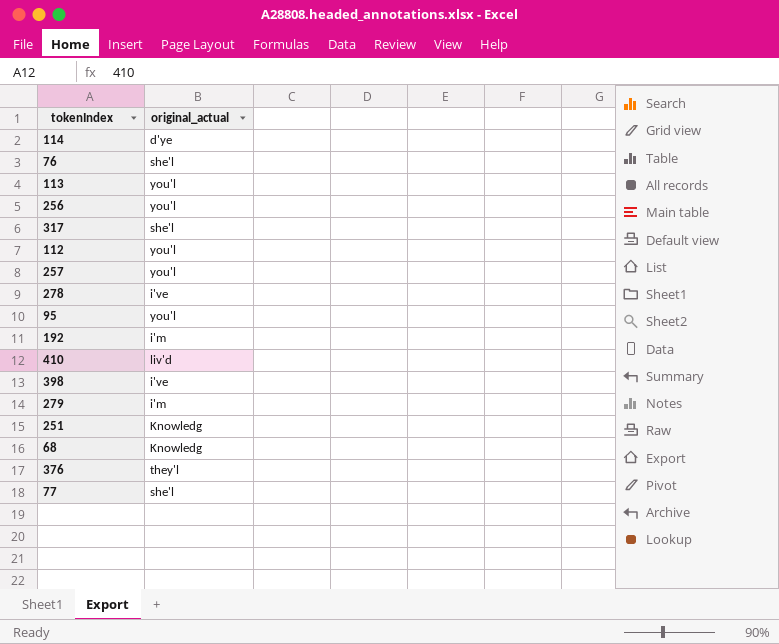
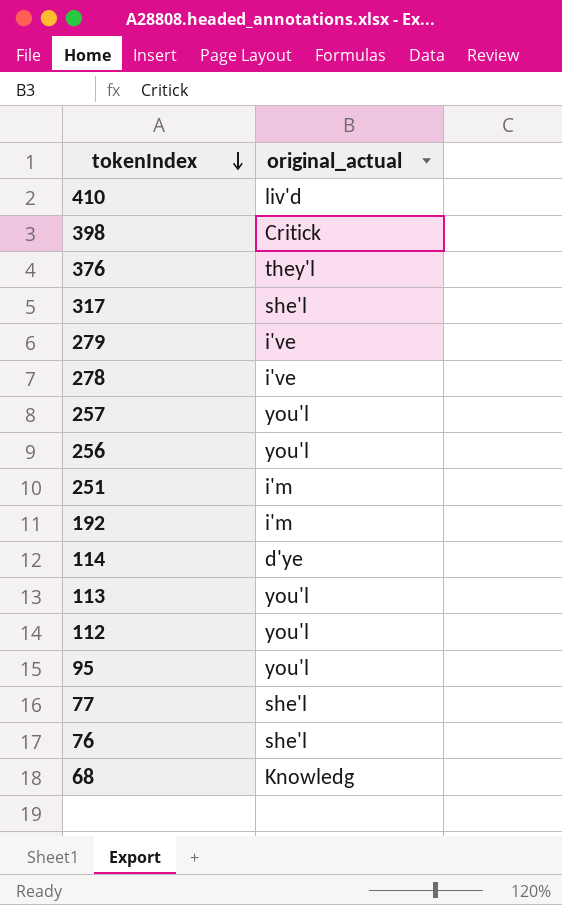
row order: none -> tokenIndex descending
398 | original_actual: i've -> Critick
279 | original_actual: i'm -> i've
251 | original_actual: Knowledg -> i'm

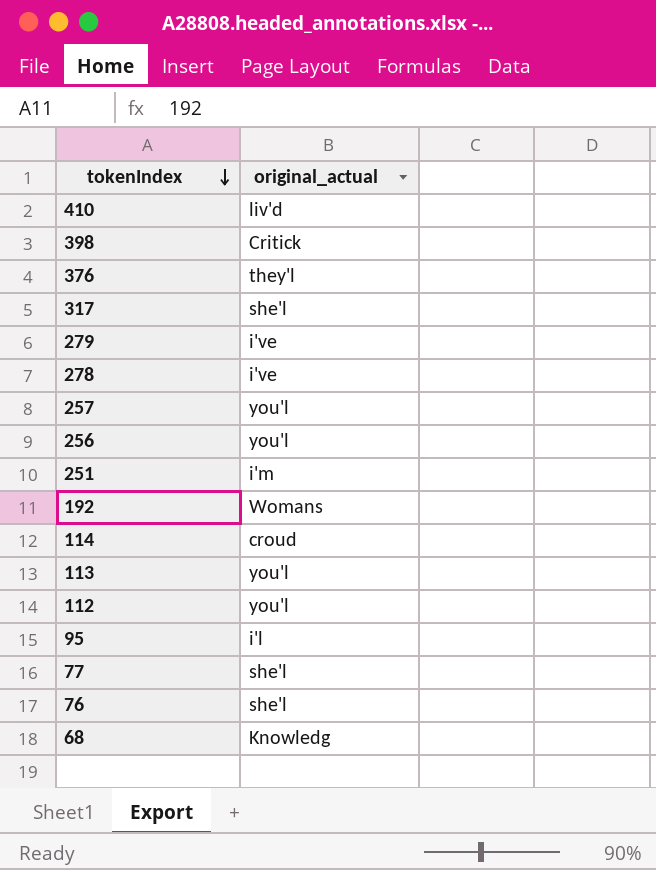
192 | original_actual: i'm -> Womans
114 | original_actual: d'ye -> croud
95 | original_actual: you'l -> i'l

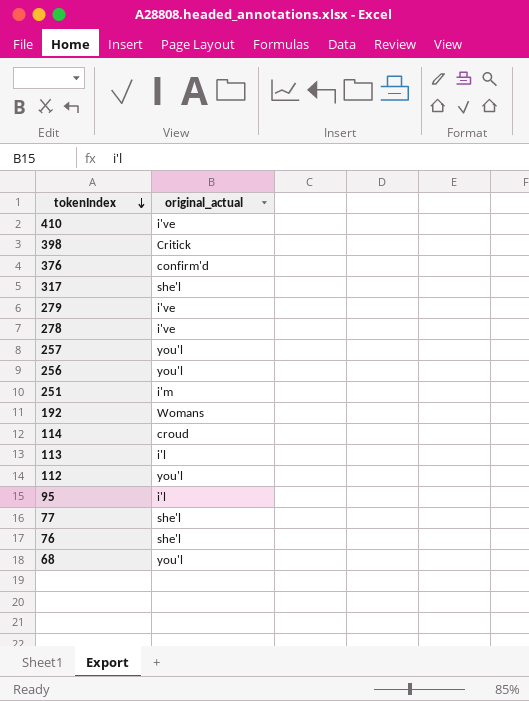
410 | original_actual: liv'd -> i've
376 | original_actual: they'l -> confirm'd
113 | original_actual: you'l -> i'l
68 | original_actual: Knowledg -> you'l

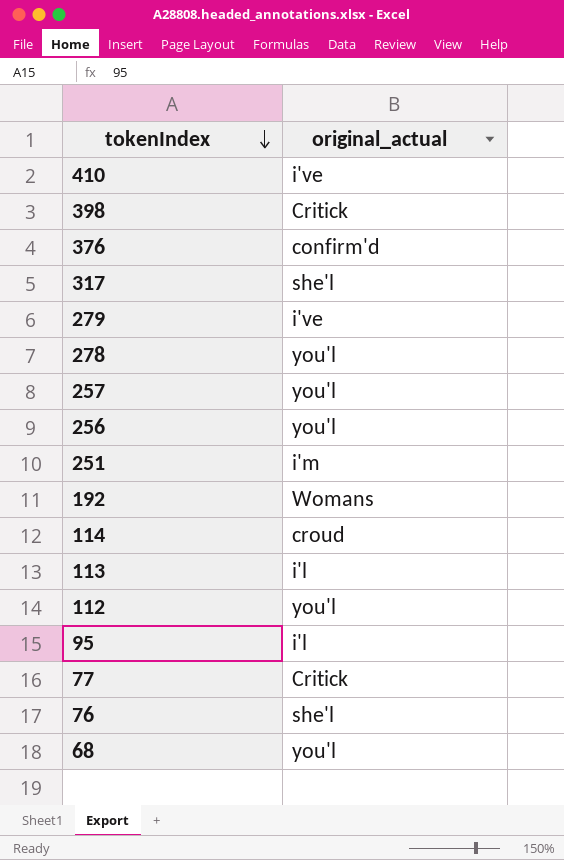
278 | original_actual: i've -> you'l
77 | original_actual: she'l -> Critick

